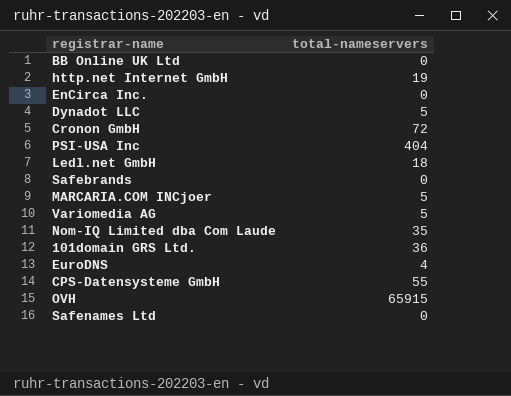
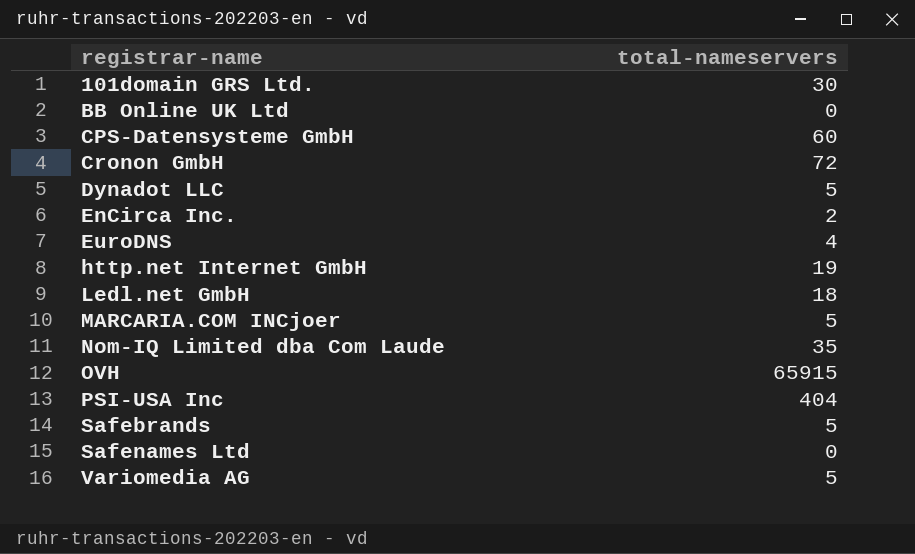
row order: none -> registrar-name ascending
101domain GRS Ltd. | total-nameservers: 36 -> 30
CPS-Datensysteme GmbH | total-nameservers: 55 -> 60
EnCirca Inc. | total-nameservers: 0 -> 2
Safebrands | total-nameservers: 0 -> 5

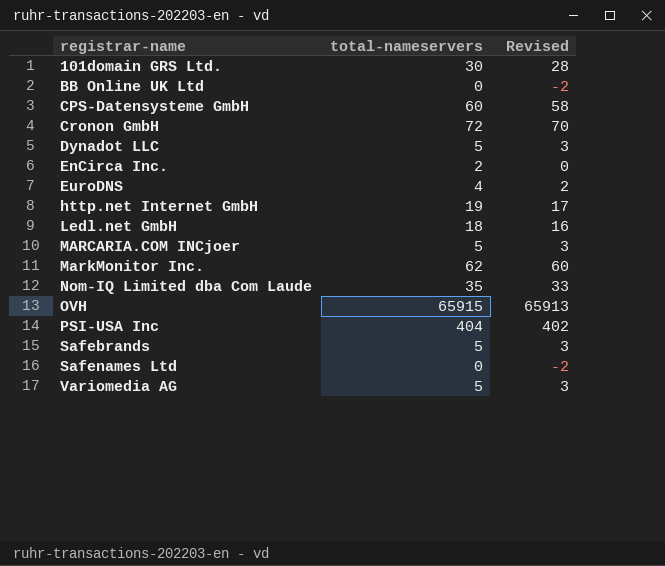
column Revised | formula: none -> [total-nameservers] - 2
row MarkMonitor Inc.: none -> 62 | 60

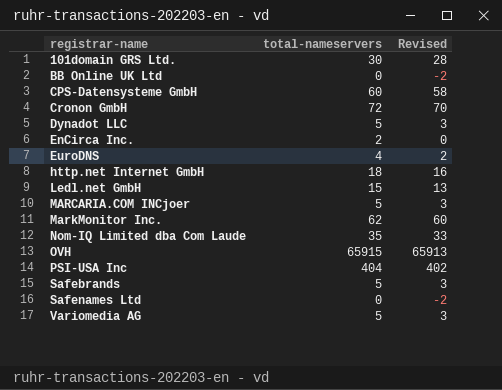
http.net Internet GmbH | total-nameservers: 19 -> 18
http.net Internet GmbH | Revised: 17 -> 16
Ledl.net GmbH | total-nameservers: 18 -> 15
Ledl.net GmbH | Revised: 16 -> 13

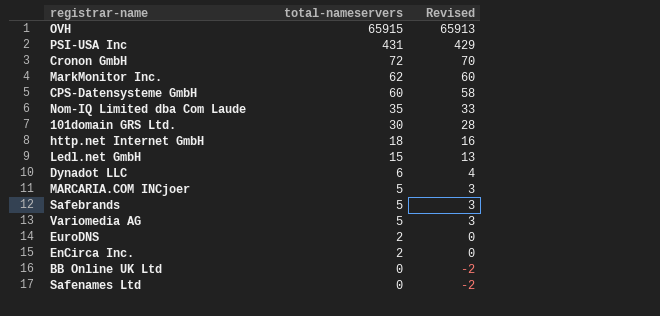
row order: registrar-name ascending -> total-nameservers descending
PSI-USA Inc | total-nameservers: 404 -> 431
PSI-USA Inc | Revised: 402 -> 429
Dynadot LLC | total-nameservers: 5 -> 6
Dynadot LLC | Revised: 3 -> 4
EuroDNS | total-nameservers: 4 -> 2
EuroDNS | Revised: 2 -> 0

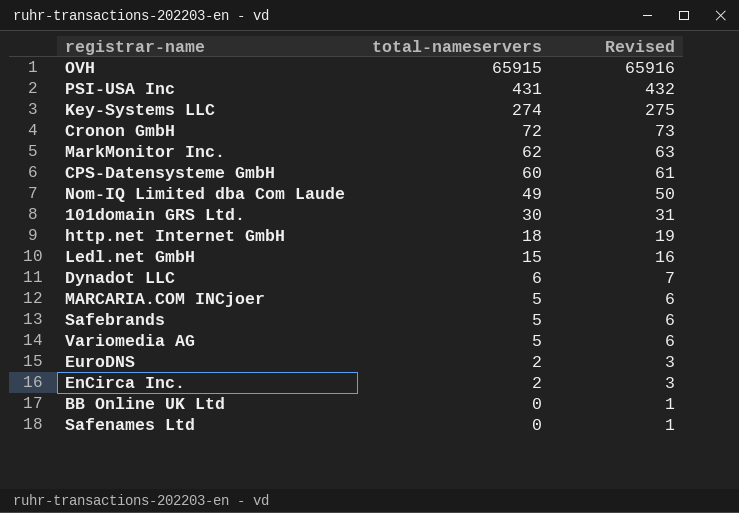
column Revised | formula: [total-nameservers] - 2 -> [total-nameservers] + 1
row Key-Systems LLC: none -> 274 | 275
Nom-IQ Limited dba Com Laude | total-nameservers: 35 -> 49

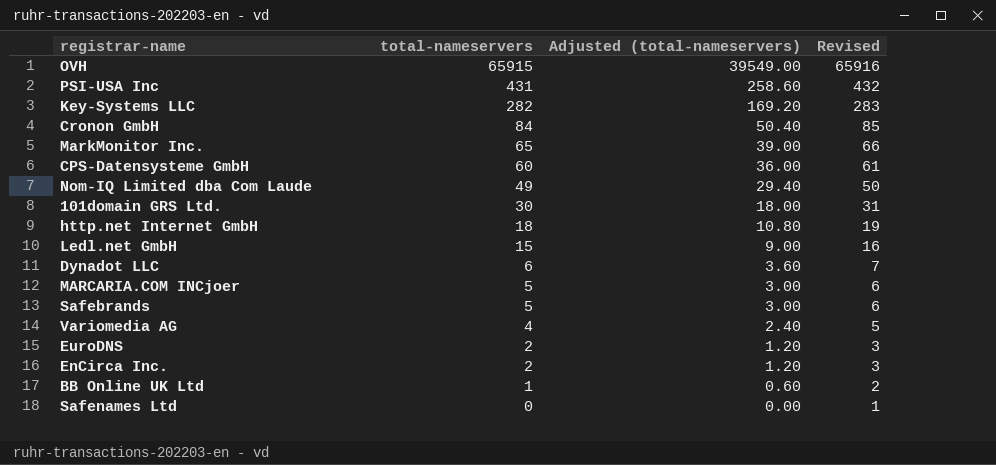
column Adjusted (total-nameservers) | formula: none -> [total-nameservers] * 0.6
Key-Systems LLC | total-nameservers: 274 -> 282
Key-Systems LLC | Revised: 275 -> 283
Cronon GmbH | total-nameservers: 72 -> 84
Cronon GmbH | Revised: 73 -> 85
MarkMonitor Inc. | total-nameservers: 62 -> 65
MarkMonitor Inc. | Revised: 63 -> 66
Variomedia AG | total-nameservers: 5 -> 4
Variomedia AG | Revised: 6 -> 5
BB Online UK Ltd | total-nameservers: 0 -> 1
BB Online UK Ltd | Revised: 1 -> 2

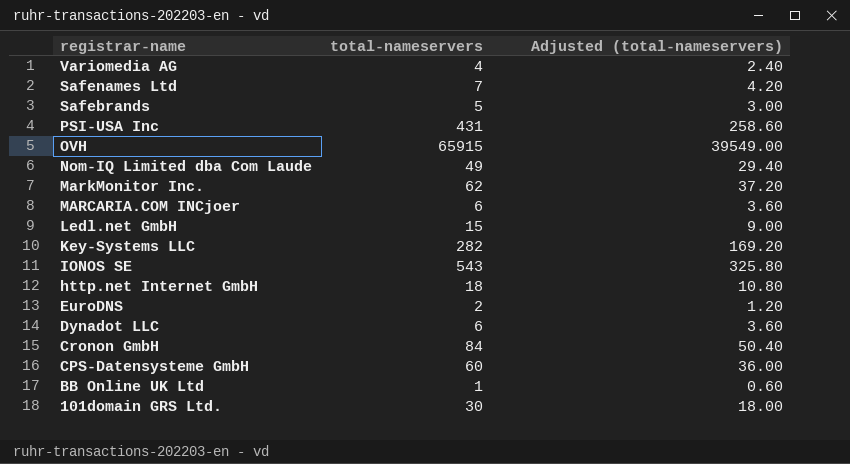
row order: total-nameservers descending -> registrar-name descending
column Revised | formula: [total-nameservers] + 1 -> none
row EnCirca Inc.: 2 | 1.20 | 3 -> none
Safenames Ltd | total-nameservers: 0 -> 7
Safenames Ltd | Adjusted (total-nameservers): 0.00 -> 4.20
MarkMonitor Inc. | total-nameservers: 65 -> 62
MarkMonitor Inc. | Adjusted (total-nameservers): 39.00 -> 37.20
MARCARIA.COM INCjoer | total-nameservers: 5 -> 6
MARCARIA.COM INCjoer | Adjusted (total-nameservers): 3.00 -> 3.60
row IONOS SE: none -> 543 | 325.80

